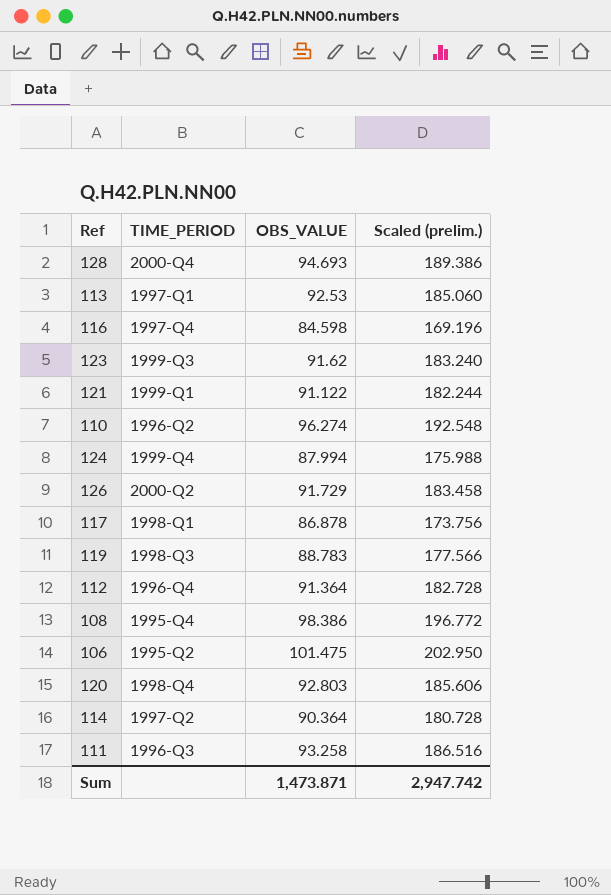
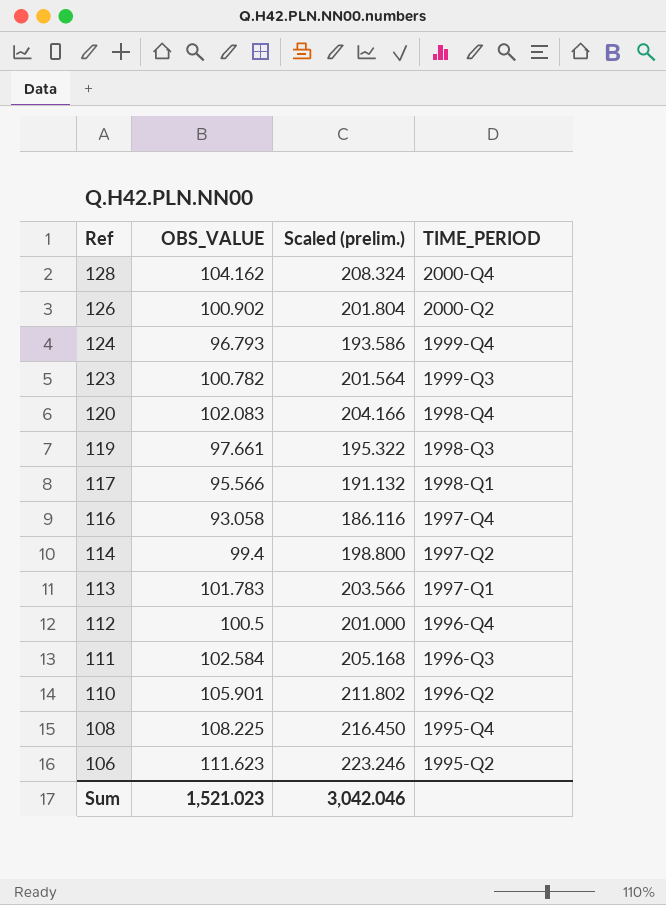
row order: none -> Ref descending
column TIME_PERIOD | position: 2 -> 4
row 121: 1999-Q1 | 91.122 | 182.244 -> none
128 | OBS_VALUE: 94.693 -> 104.162
128 | Scaled (prelim.): 189.386 -> 208.324
126 | OBS_VALUE: 91.729 -> 100.902
126 | Scaled (prelim.): 183.458 -> 201.804
124 | OBS_VALUE: 87.994 -> 96.793
124 | Scaled (prelim.): 175.988 -> 193.586
123 | OBS_VALUE: 91.62 -> 100.782
123 | Scaled (prelim.): 183.240 -> 201.564
120 | OBS_VALUE: 92.803 -> 102.083
120 | Scaled (prelim.): 185.606 -> 204.166
119 | OBS_VALUE: 88.783 -> 97.661
119 | Scaled (prelim.): 177.566 -> 195.322
117 | OBS_VALUE: 86.878 -> 95.566
117 | Scaled (prelim.): 173.756 -> 191.132
116 | OBS_VALUE: 84.598 -> 93.058
116 | Scaled (prelim.): 169.196 -> 186.116
114 | OBS_VALUE: 90.364 -> 99.4
114 | Scaled (prelim.): 180.728 -> 198.800
113 | OBS_VALUE: 92.53 -> 101.783
113 | Scaled (prelim.): 185.060 -> 203.566
112 | OBS_VALUE: 91.364 -> 100.5
112 | Scaled (prelim.): 182.728 -> 201.000
111 | OBS_VALUE: 93.258 -> 102.584
111 | Scaled (prelim.): 186.516 -> 205.168
110 | OBS_VALUE: 96.274 -> 105.901
110 | Scaled (prelim.): 192.548 -> 211.802
108 | OBS_VALUE: 98.386 -> 108.225
108 | Scaled (prelim.): 196.772 -> 216.450
106 | OBS_VALUE: 101.475 -> 111.623
106 | Scaled (prelim.): 202.950 -> 223.246
Sum | OBS_VALUE: 1,473.871 -> 1,521.023
Sum | Scaled (prelim.): 2,947.742 -> 3,042.046

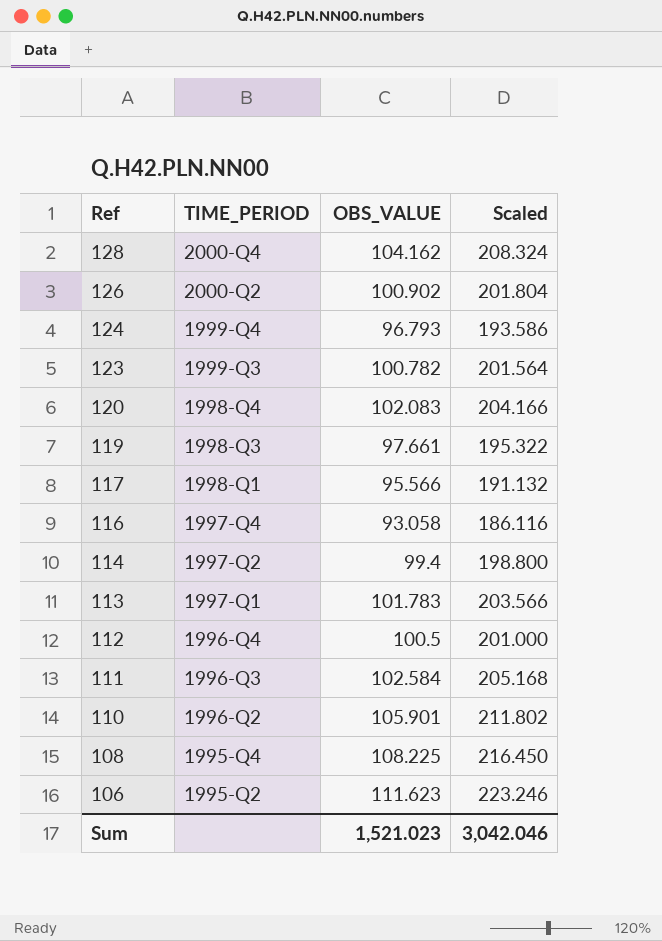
column TIME_PERIOD | position: 4 -> 2
column name: Scaled (prelim.) -> Scaled

